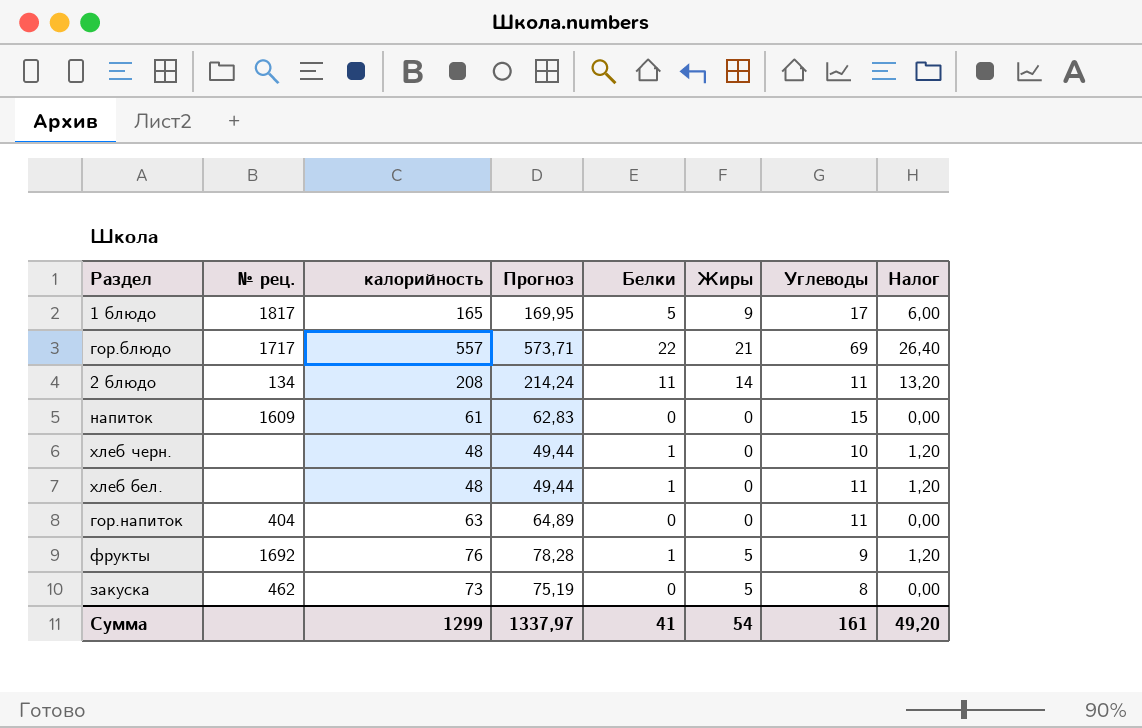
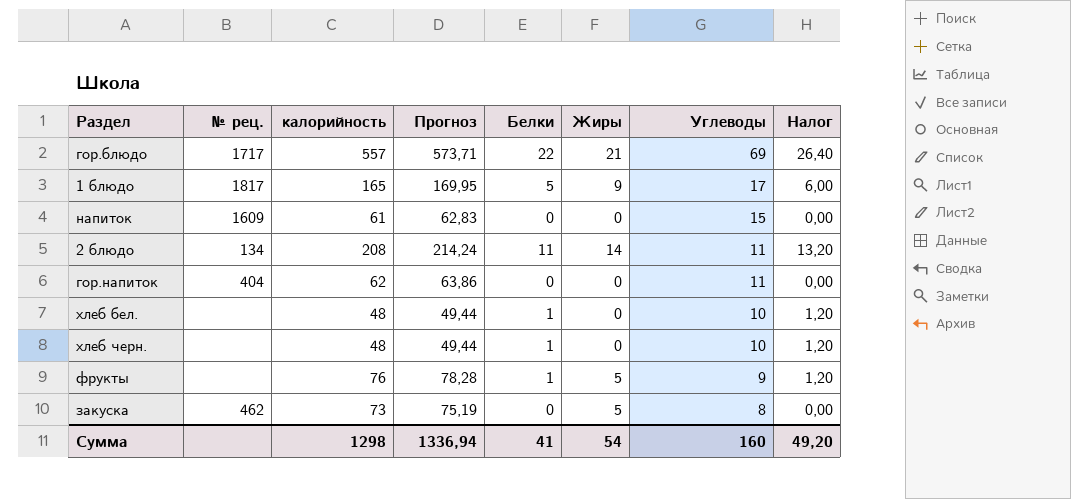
row order: none -> Углеводы descending
гор.напиток | калорийность: 63 -> 62
гор.напиток | Прогноз: 64,89 -> 63,86
хлеб бел. | Углеводы: 11 -> 10
фрукты | № рец.: 1692 -> none
Сумма | калорийность: 1299 -> 1298
Сумма | Прогноз: 1337,97 -> 1336,94
Сумма | Углеводы: 161 -> 160

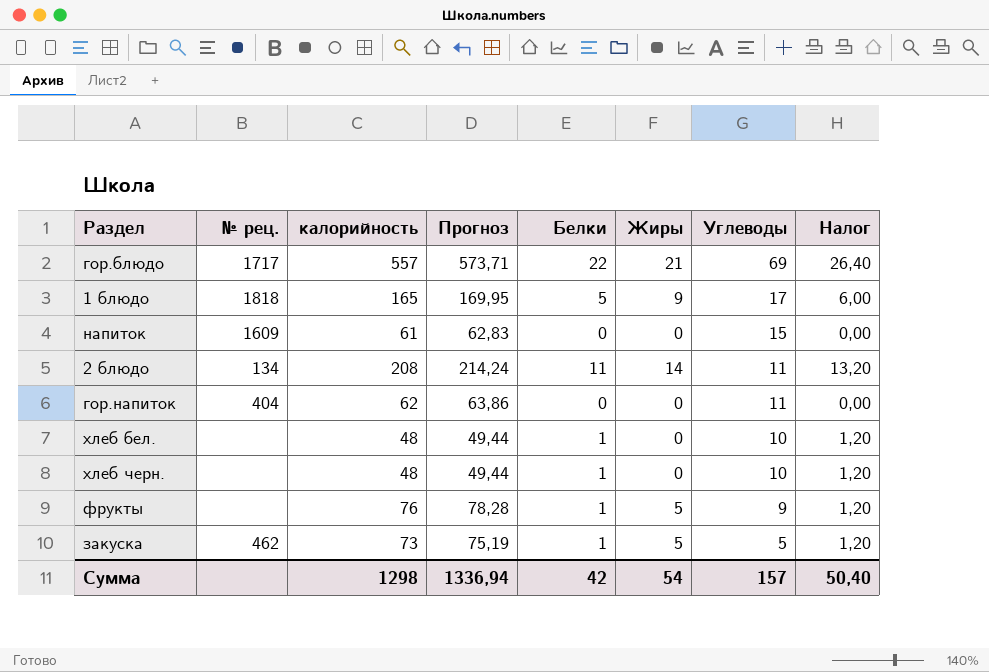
1 блюдо | № рец.: 1817 -> 1818
закуска | Белки: 0 -> 1
закуска | Углеводы: 8 -> 5
закуска | Налог: 0,00 -> 1,20
Сумма | Белки: 41 -> 42
Сумма | Углеводы: 160 -> 157
Сумма | Налог: 49,20 -> 50,40

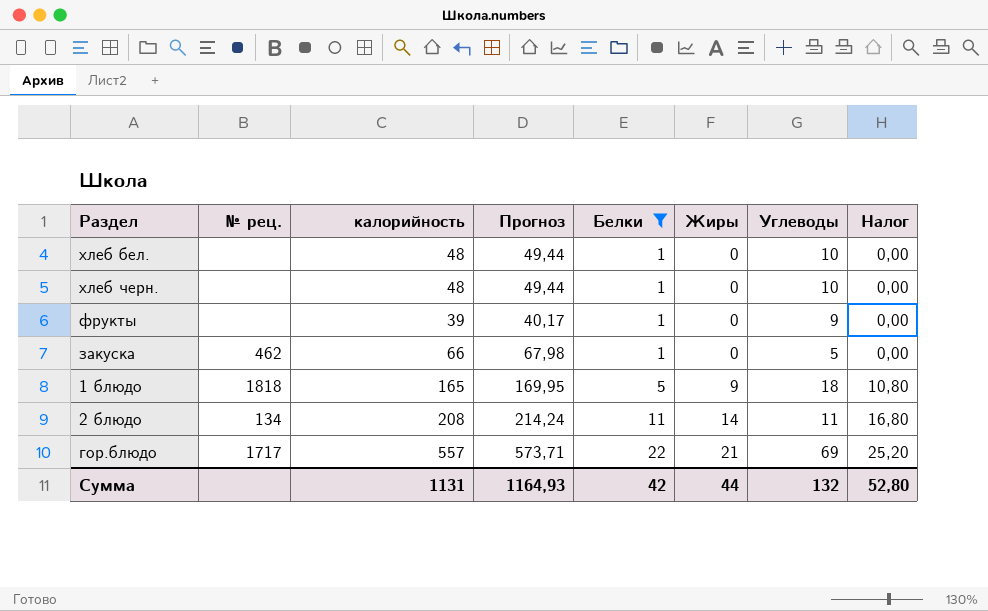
filter: none -> Белки != 0
row order: Углеводы descending -> Белки ascending
column Налог | formula: [Белки] * 1,2 -> [Жиры] * 1,2
фрукты | калорийность: 76 -> 39
фрукты | Прогноз: 78,28 -> 40,17
фрукты | Жиры: 5 -> 0
закуска | калорийность: 73 -> 66
закуска | Прогноз: 75,19 -> 67,98
закуска | Жиры: 5 -> 0
1 блюдо | Углеводы: 17 -> 18
Сумма | калорийность: 1298 -> 1131
Сумма | Прогноз: 1336,94 -> 1164,93
Сумма | Жиры: 54 -> 44
Сумма | Углеводы: 157 -> 132
Сумма | Налог: 50,40 -> 52,80

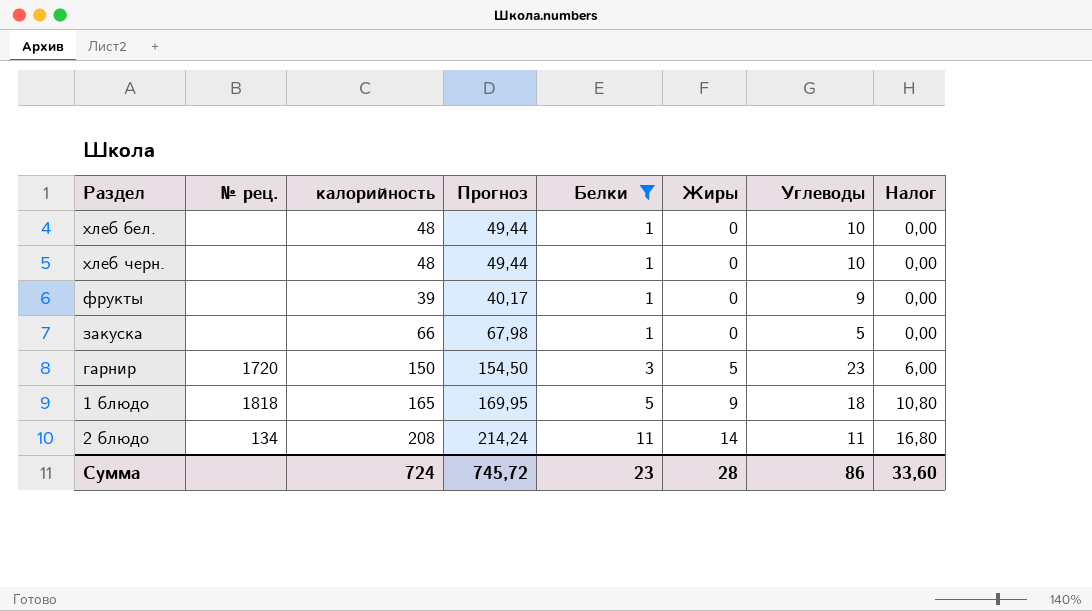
row гор.блюдо: 1717 | 557 | 573,71 | 22 | 21 | 69 | 25,20 -> none
закуска | № рец.: 462 -> none
row гарнир: none -> 1720 | 150 | 154,50 | 3 | 5 | 23 | 6,00
Сумма | калорийность: 1131 -> 724
Сумма | Прогноз: 1164,93 -> 745,72
Сумма | Белки: 42 -> 23
Сумма | Жиры: 44 -> 28
Сумма | Углеводы: 132 -> 86
Сумма | Налог: 52,80 -> 33,60

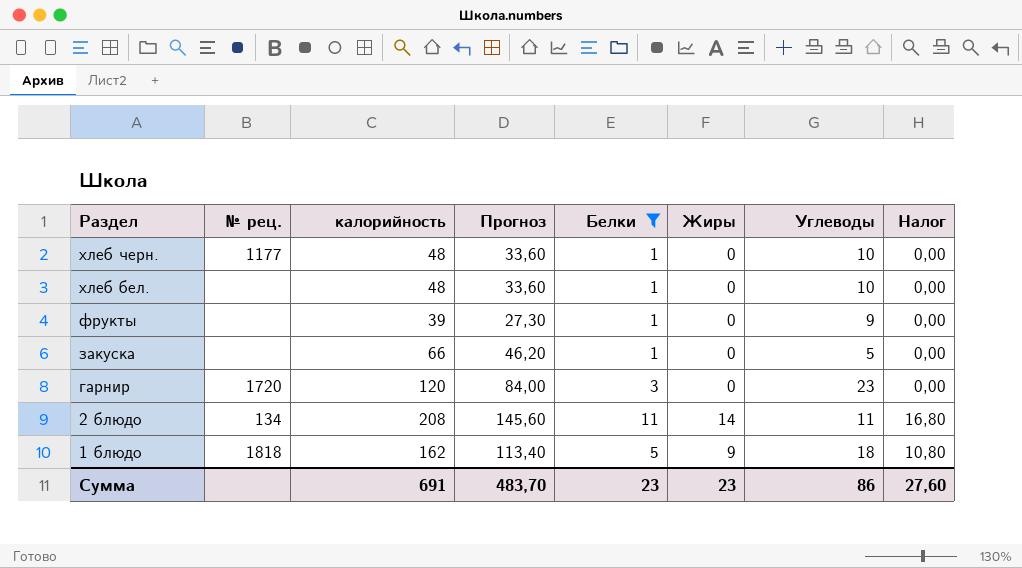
row order: Белки ascending -> Раздел descending
column Прогноз | formula: [калорийность] * 1,03 -> [калорийность] * 0,7
хлеб черн. | № рец.: none -> 1177
гарнир | калорийность: 150 -> 120
гарнир | Жиры: 5 -> 0
гарнир | Налог: 6,00 -> 0,00
1 блюдо | калорийность: 165 -> 162
Сумма | калорийность: 724 -> 691
Сумма | Прогноз: 745,72 -> 483,70
Сумма | Жиры: 28 -> 23
Сумма | Налог: 33,60 -> 27,60

